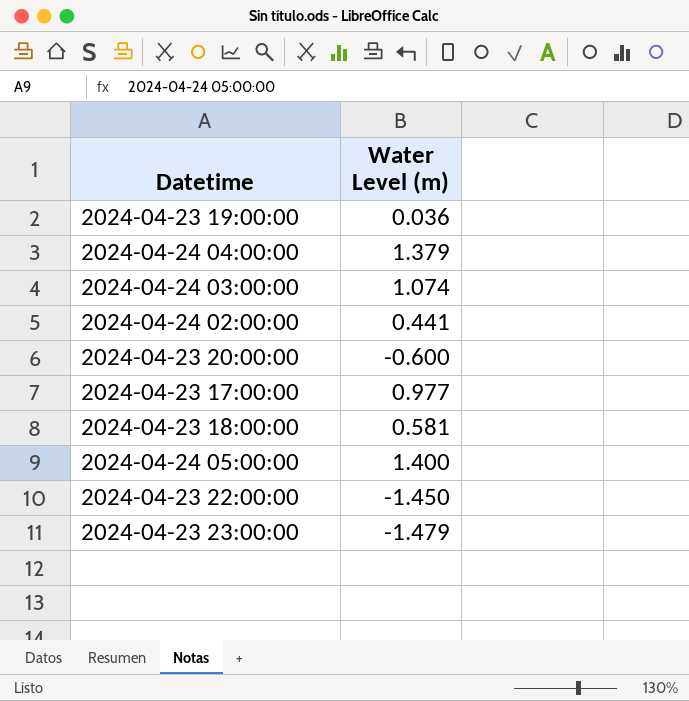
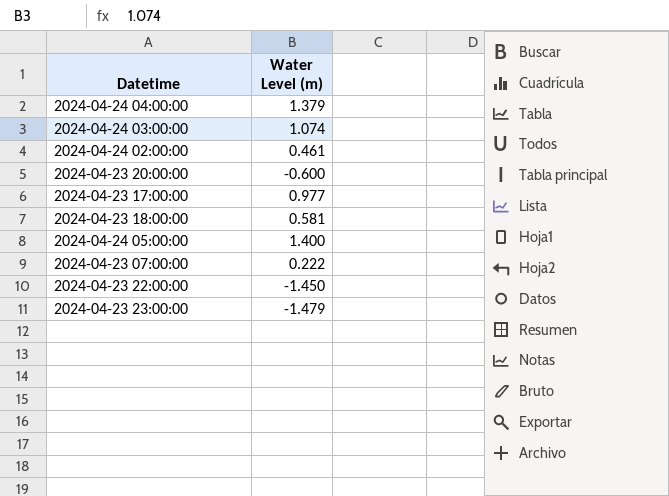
row 2024-04-23 19:00:00: 0.036 -> none
2024-04-24 02:00:00 | Water Level (m): 0.441 -> 0.461
row 2024-04-23 07:00:00: none -> 0.222

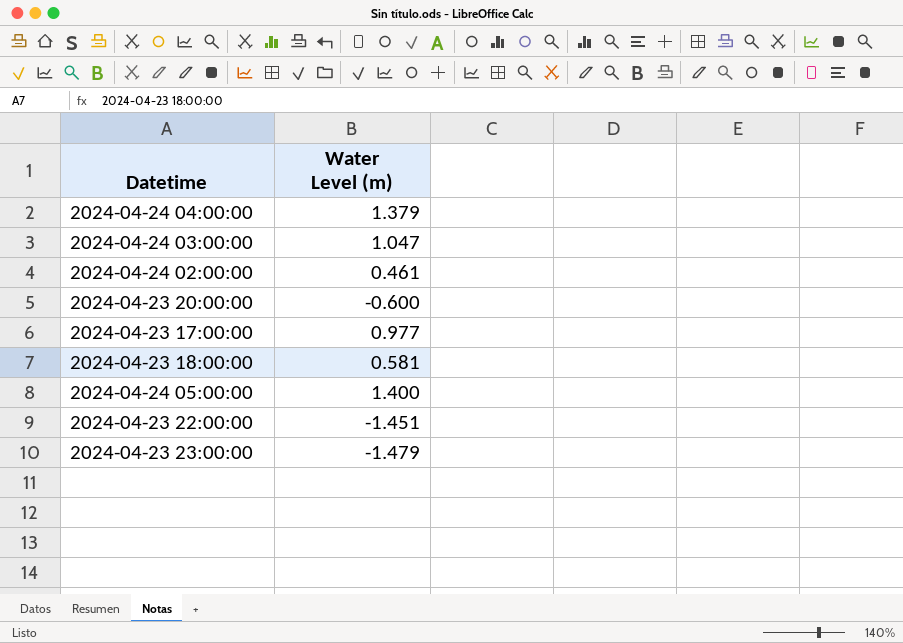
row 2024-04-23 07:00:00: 0.222 -> none
2024-04-24 03:00:00 | Water Level (m): 1.074 -> 1.047
2024-04-23 22:00:00 | Water Level (m): -1.450 -> -1.451

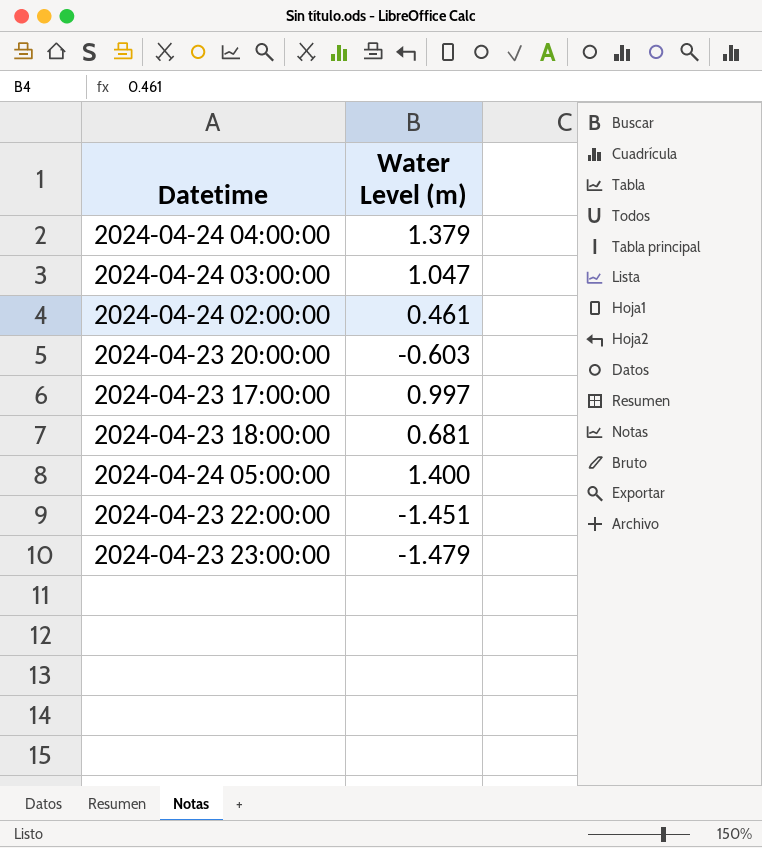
2024-04-23 20:00:00 | Water Level (m): -0.600 -> -0.603
2024-04-23 17:00:00 | Water Level (m): 0.977 -> 0.997
2024-04-23 18:00:00 | Water Level (m): 0.581 -> 0.681

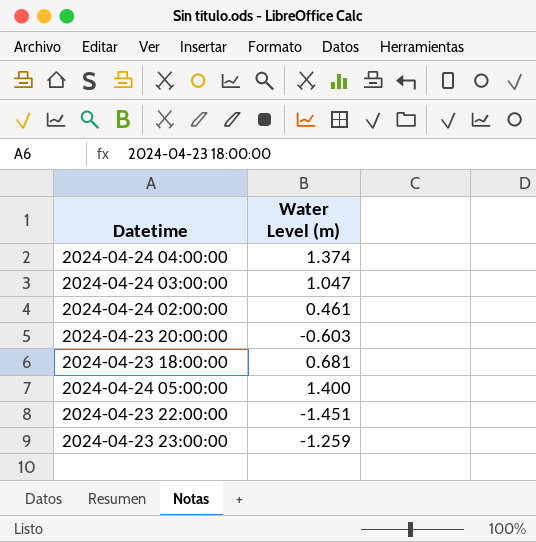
row 2024-04-23 17:00:00: 0.997 -> none
2024-04-24 04:00:00 | Water Level (m): 1.379 -> 1.374
2024-04-23 23:00:00 | Water Level (m): -1.479 -> -1.259

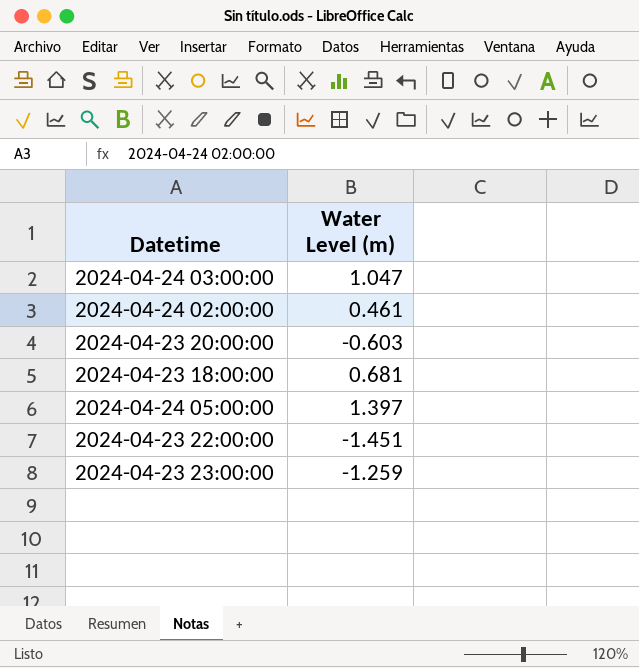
row 2024-04-24 04:00:00: 1.374 -> none
2024-04-24 05:00:00 | Water Level (m): 1.400 -> 1.397

